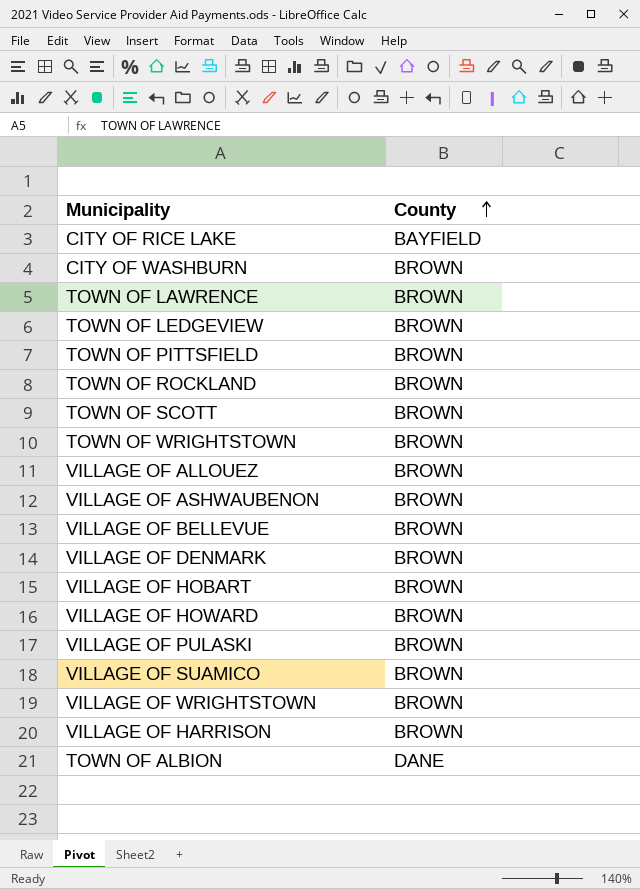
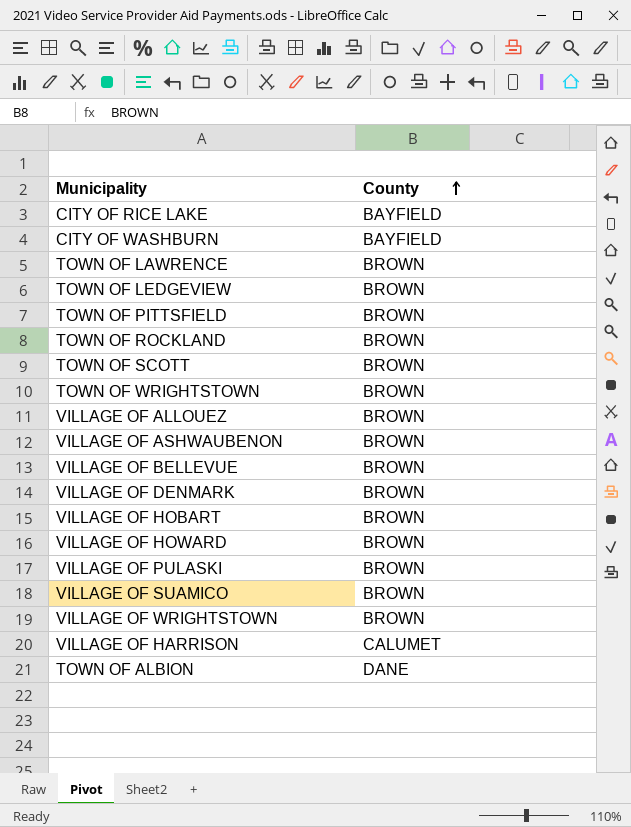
CITY OF WASHBURN | County: BROWN -> BAYFIELD
VILLAGE OF HARRISON | County: BROWN -> CALUMET

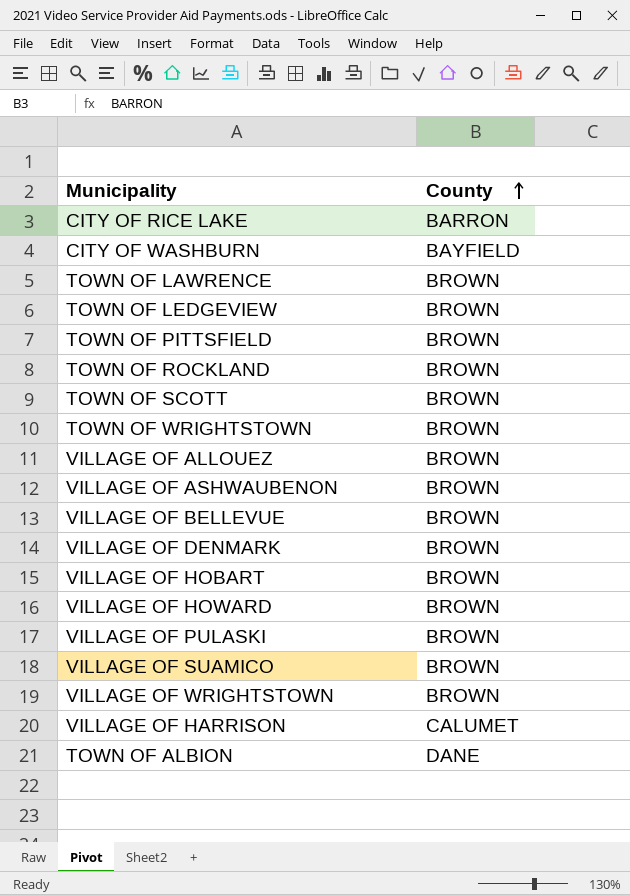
CITY OF RICE LAKE | County: BAYFIELD -> BARRON

